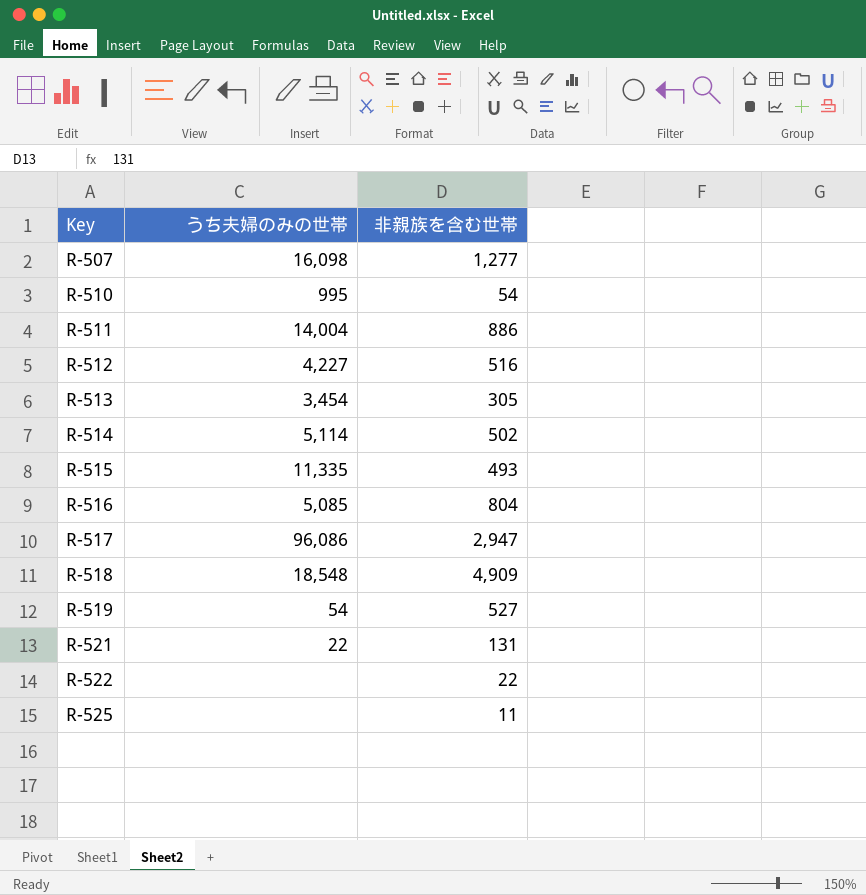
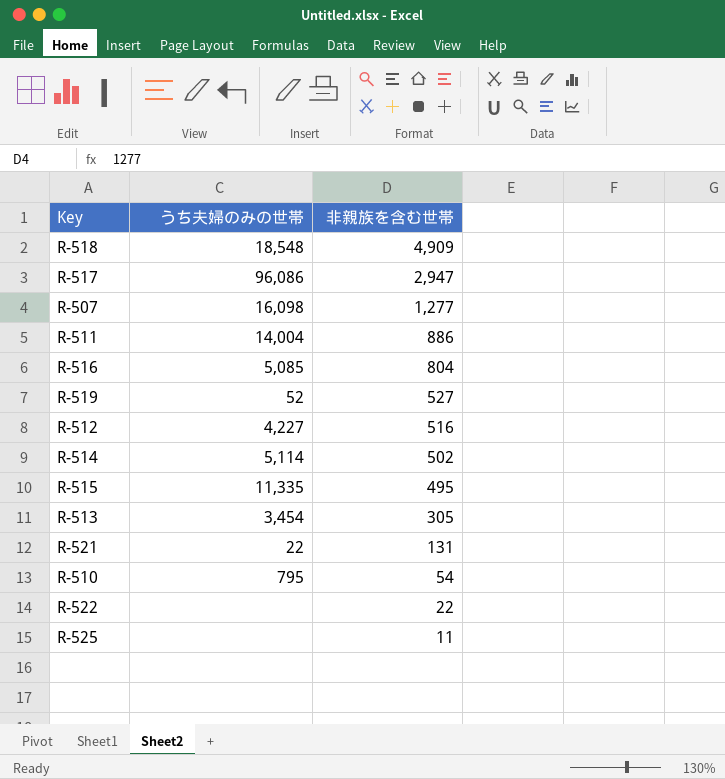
row order: Key ascending -> 非親族を含む世帯 descending
R-519 | うち夫婦のみの世帯: 54 -> 52
R-515 | 非親族を含む世帯: 493 -> 495
R-510 | うち夫婦のみの世帯: 995 -> 795

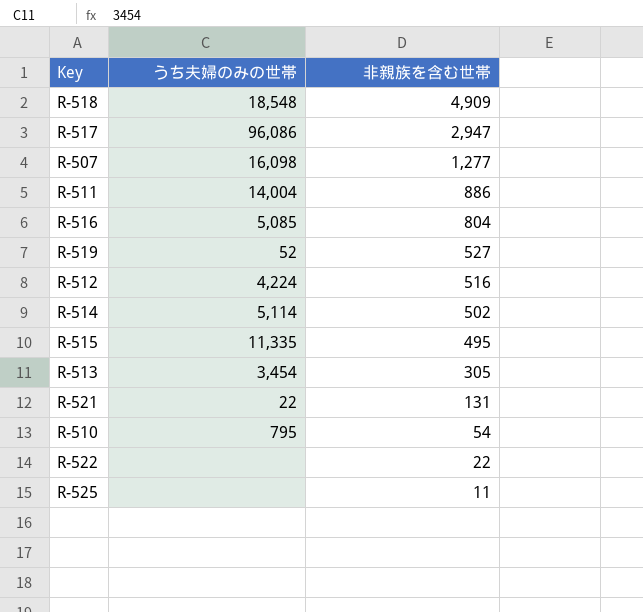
R-512 | うち夫婦のみの世帯: 4,227 -> 4,224

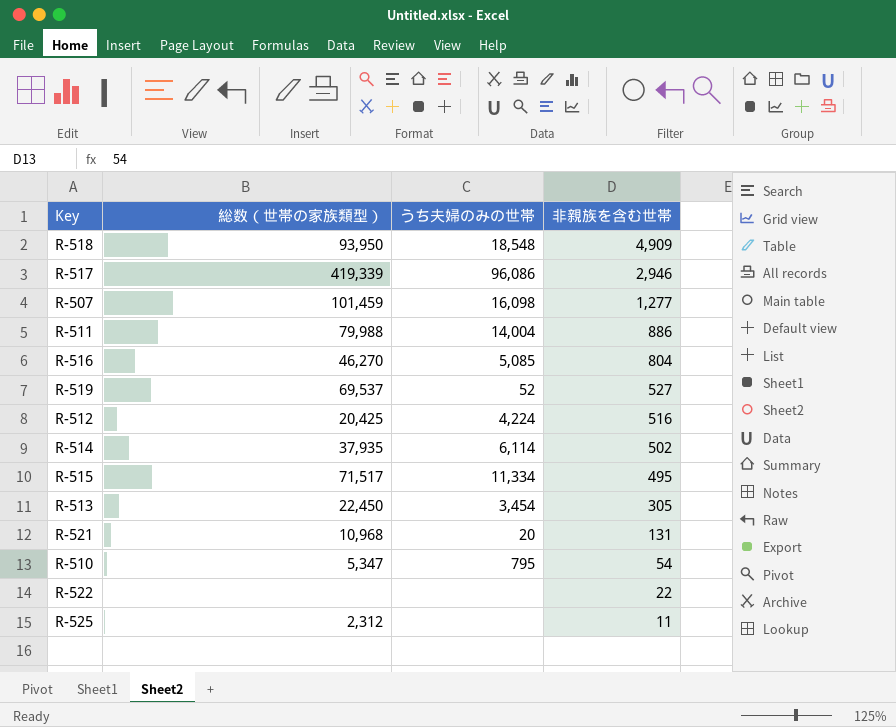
column 総数（世帯の家族類型） | position: none -> 2
R-517 | 非親族を含む世帯: 2,947 -> 2,946
R-514 | うち夫婦のみの世帯: 5,114 -> 6,114
R-515 | うち夫婦のみの世帯: 11,335 -> 11,334
R-521 | うち夫婦のみの世帯: 22 -> 20

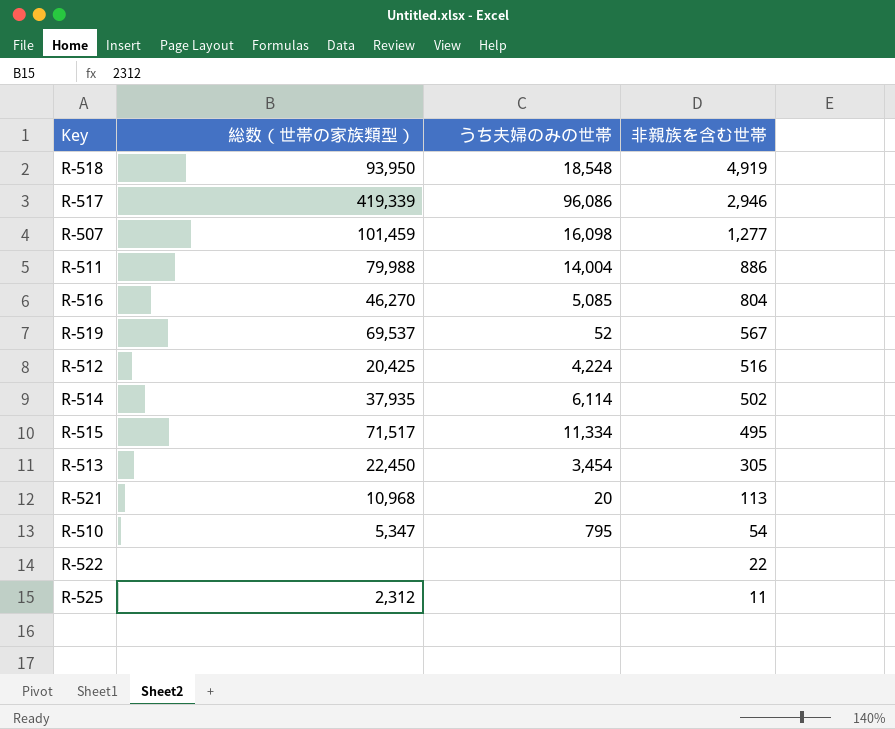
R-518 | 非親族を含む世帯: 4,909 -> 4,919
R-519 | 非親族を含む世帯: 527 -> 567
R-521 | 非親族を含む世帯: 131 -> 113

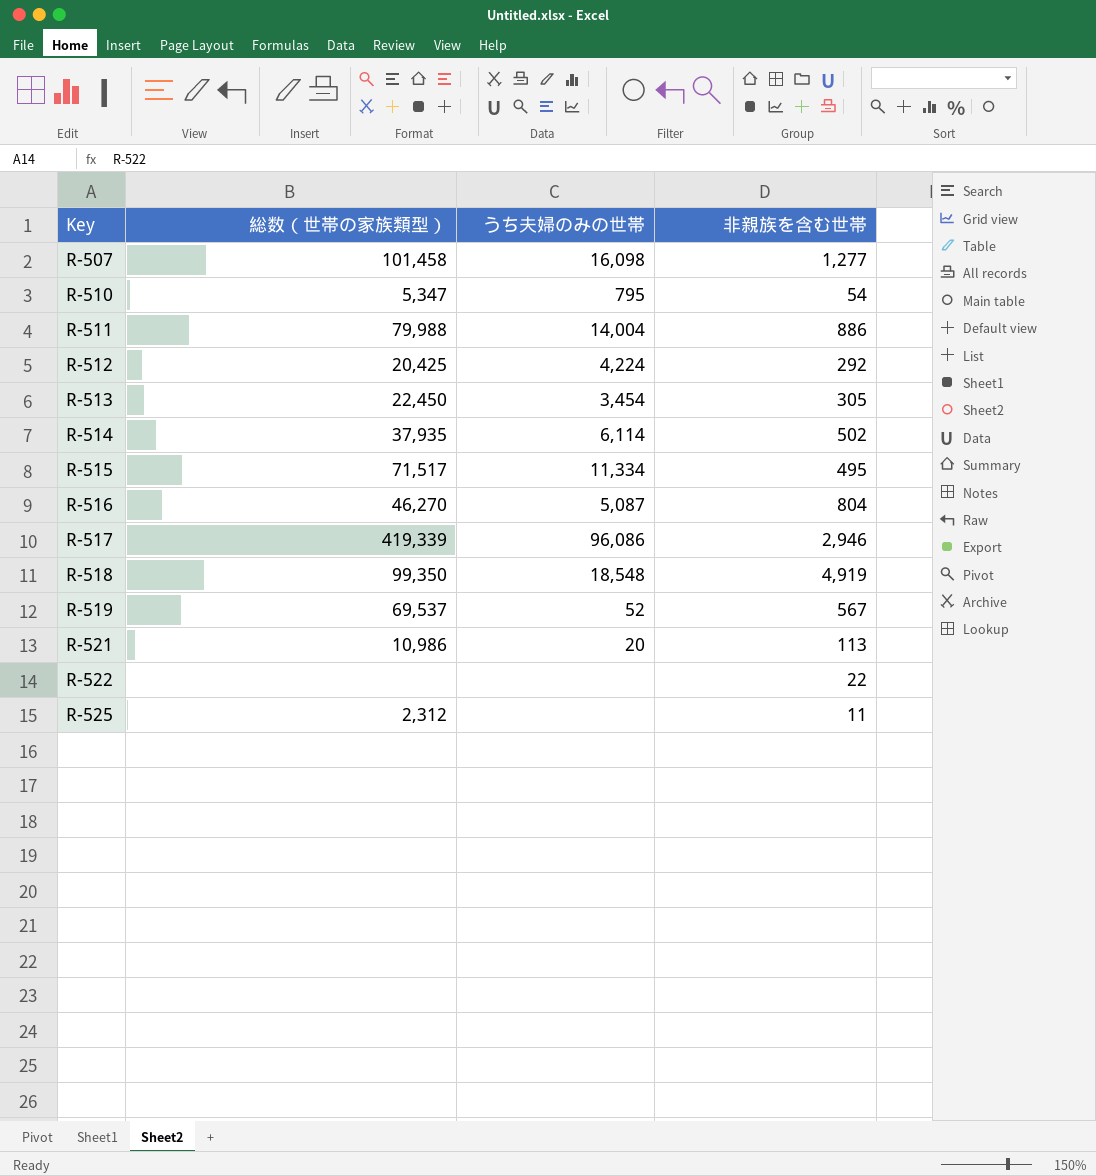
row order: 非親族を含む世帯 descending -> Key ascending
R-507 | 総数（世帯の家族類型）: 101,459 -> 101,458
R-512 | 非親族を含む世帯: 516 -> 292
R-516 | うち夫婦のみの世帯: 5,085 -> 5,087
R-518 | 総数（世帯の家族類型）: 93,950 -> 99,350
R-521 | 総数（世帯の家族類型）: 10,968 -> 10,986

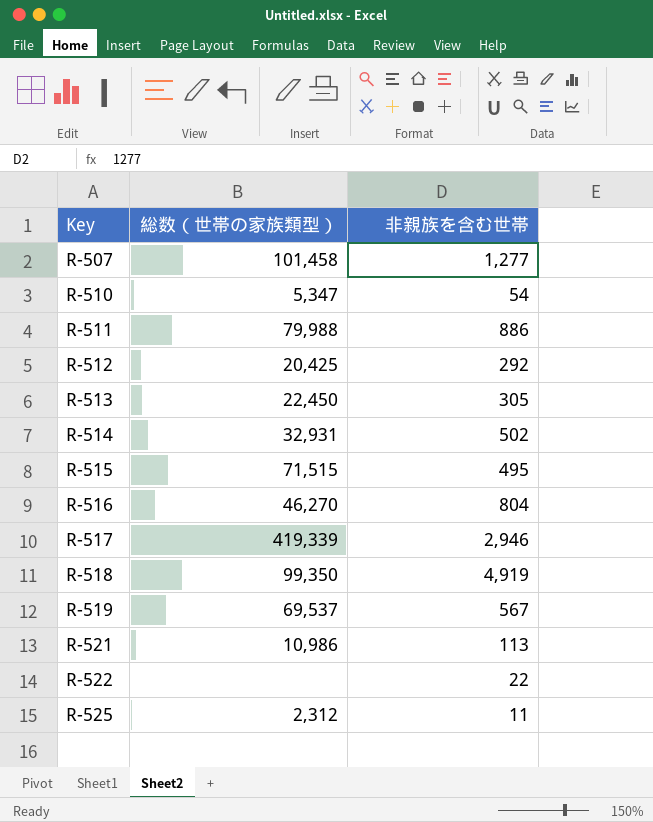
column うち夫婦のみの世帯 | position: 3 -> none
R-514 | 総数（世帯の家族類型）: 37,935 -> 32,931
R-515 | 総数（世帯の家族類型）: 71,517 -> 71,515

